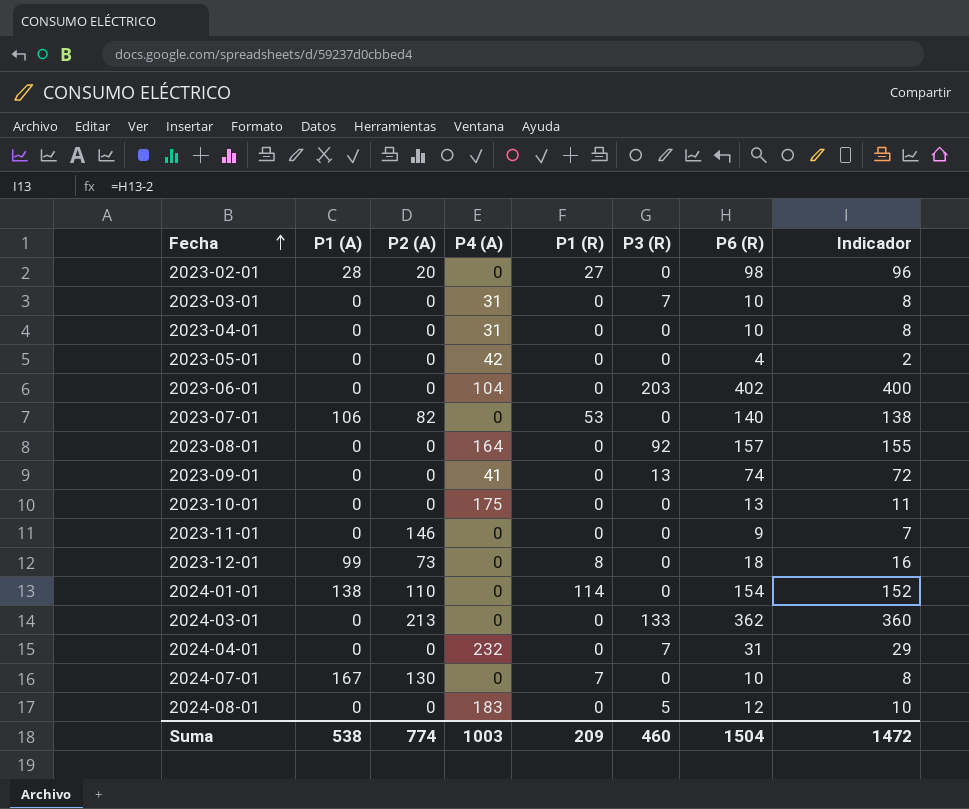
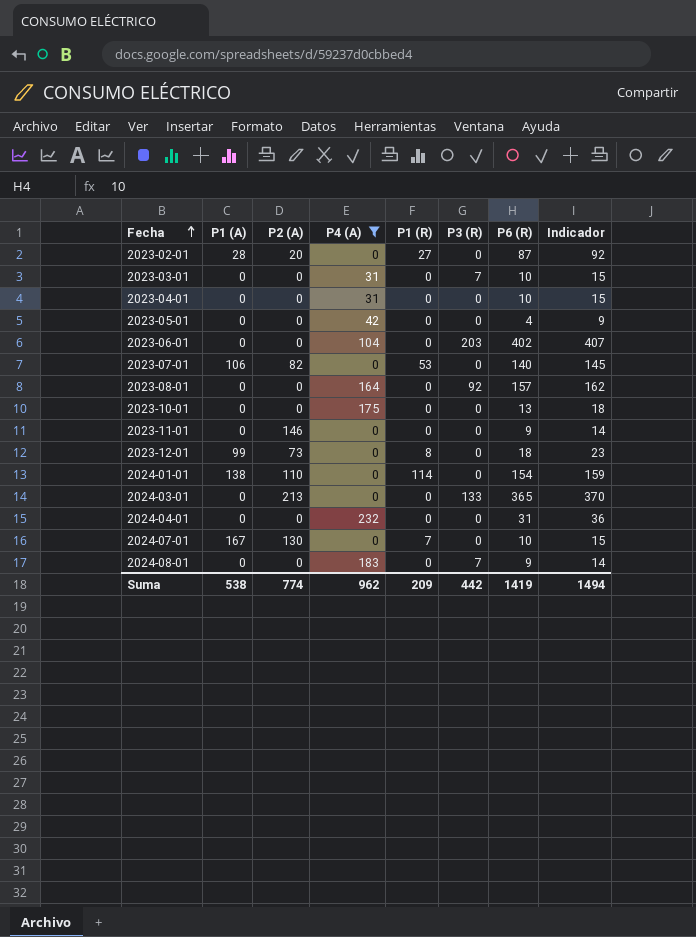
filter: none -> P4 (A) != 41
column Indicador | formula: [P6 (R)] - 2 -> [P6 (R)] + 5
2023-02-01 | P6 (R): 98 -> 87
2024-03-01 | P6 (R): 362 -> 365
2024-04-01 | P3 (R): 7 -> 0
2024-08-01 | P3 (R): 5 -> 7
2024-08-01 | P6 (R): 12 -> 9
Suma | P4 (A): 1003 -> 962
Suma | P3 (R): 460 -> 442
Suma | P6 (R): 1504 -> 1419
Suma | Indicador: 1472 -> 1494

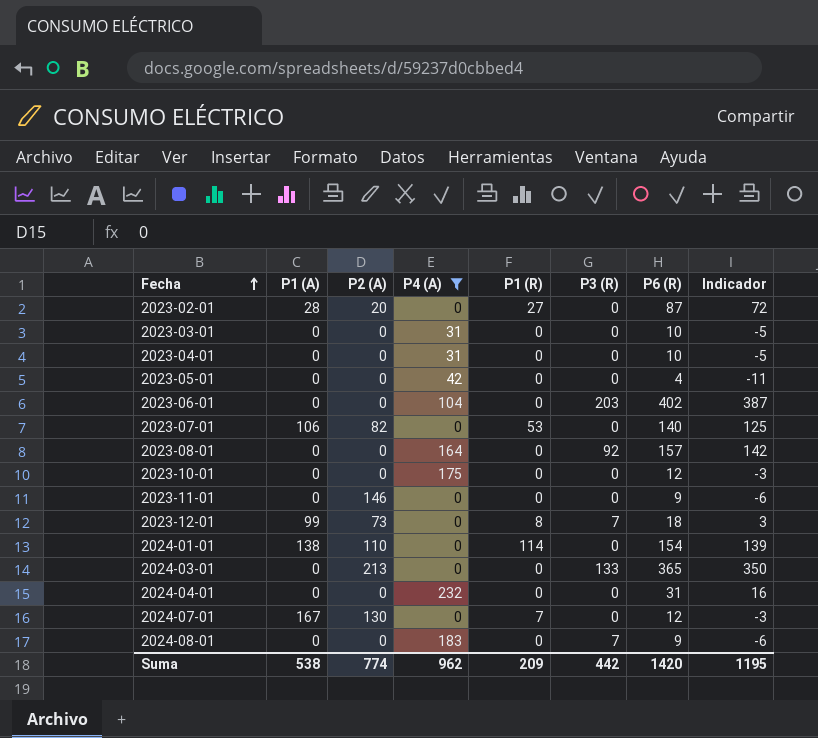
column Indicador | formula: [P6 (R)] + 5 -> [P6 (R)] - 15
2023-03-01 | P3 (R): 7 -> 0
2023-10-01 | P6 (R): 13 -> 12
2023-12-01 | P3 (R): 0 -> 7
2024-07-01 | P6 (R): 10 -> 12
Suma | P6 (R): 1419 -> 1420
Suma | Indicador: 1494 -> 1195

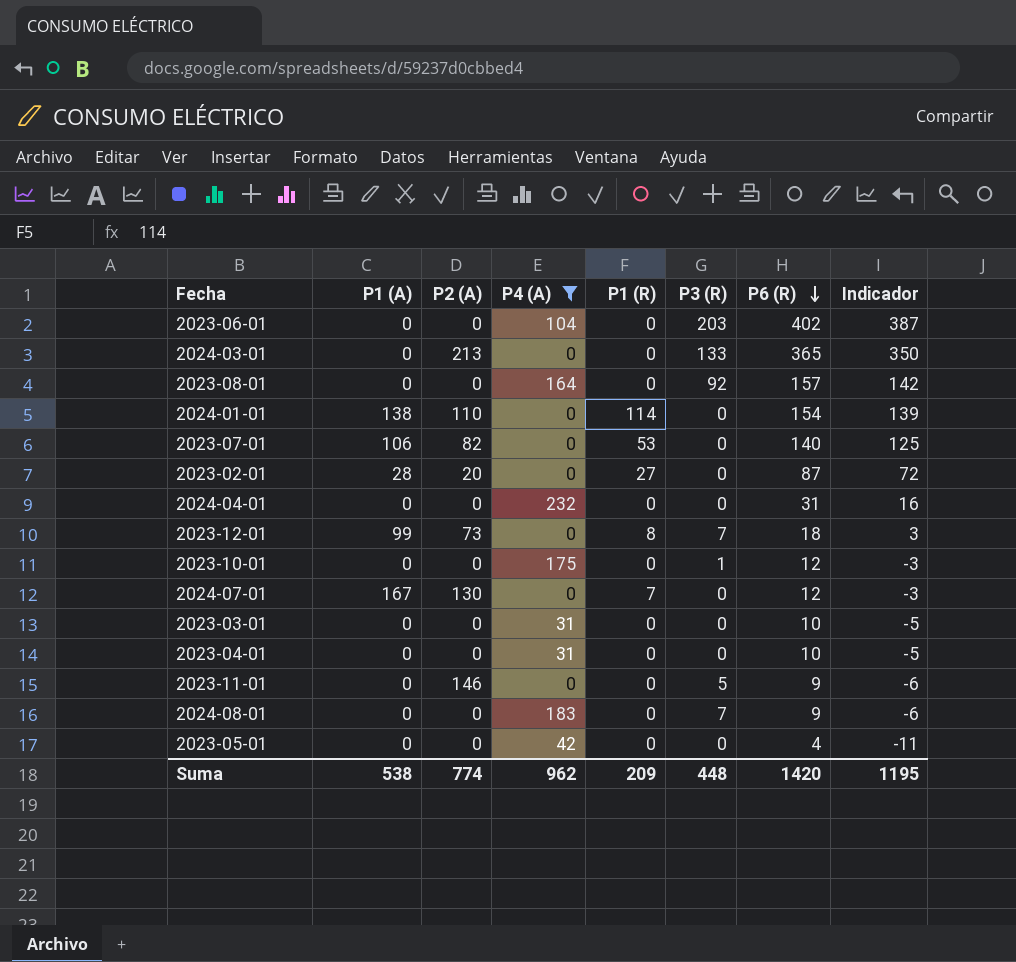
row order: Fecha ascending -> P6 (R) descending
2023-10-01 | P3 (R): 0 -> 1
2023-11-01 | P3 (R): 0 -> 5
Suma | P3 (R): 442 -> 448

